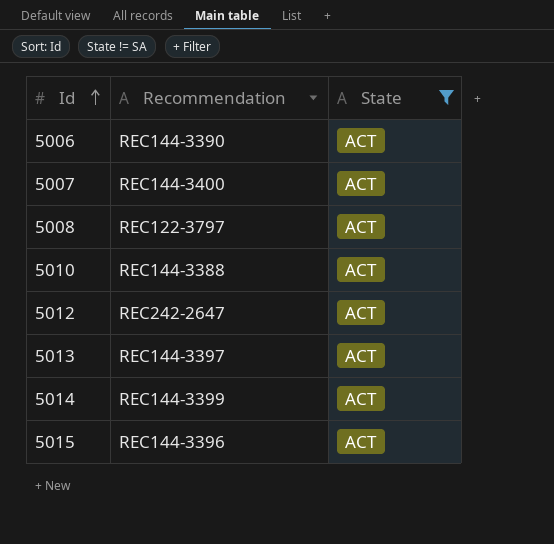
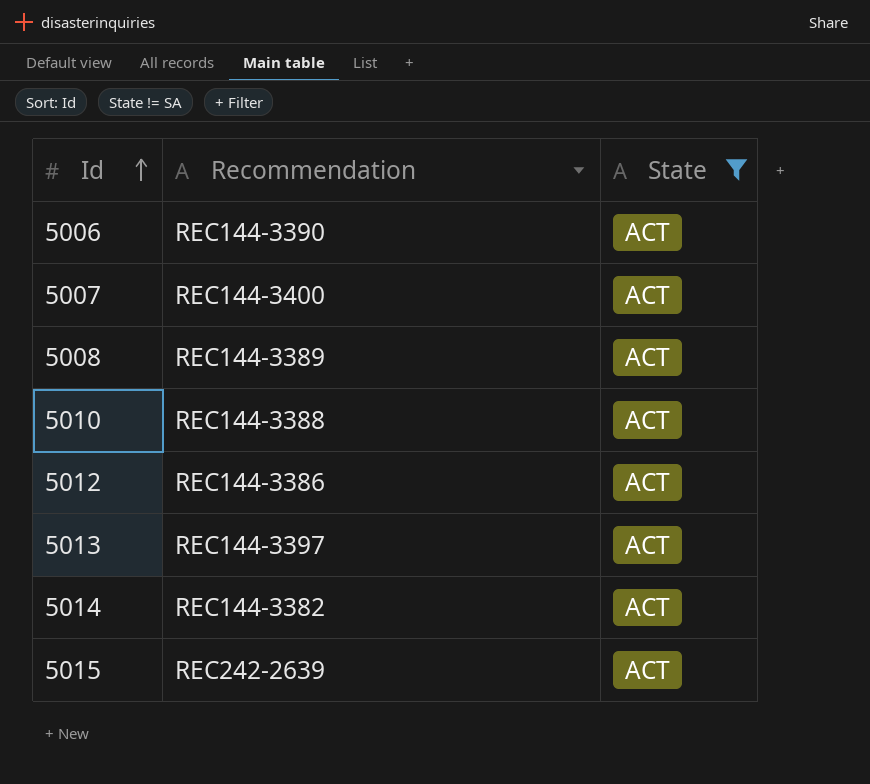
5008 | Recommendation: REC122-3797 -> REC144-3389
5012 | Recommendation: REC242-2647 -> REC144-3386
5014 | Recommendation: REC144-3399 -> REC144-3382
5015 | Recommendation: REC144-3396 -> REC242-2639

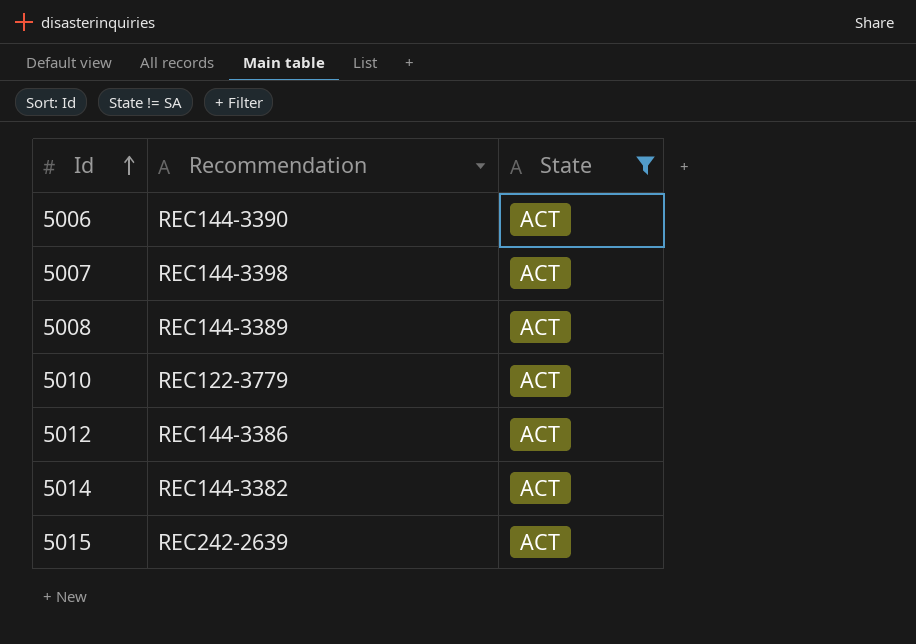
row 5013: REC144-3397 | ACT -> none
5007 | Recommendation: REC144-3400 -> REC144-3398
5010 | Recommendation: REC144-3388 -> REC122-3779

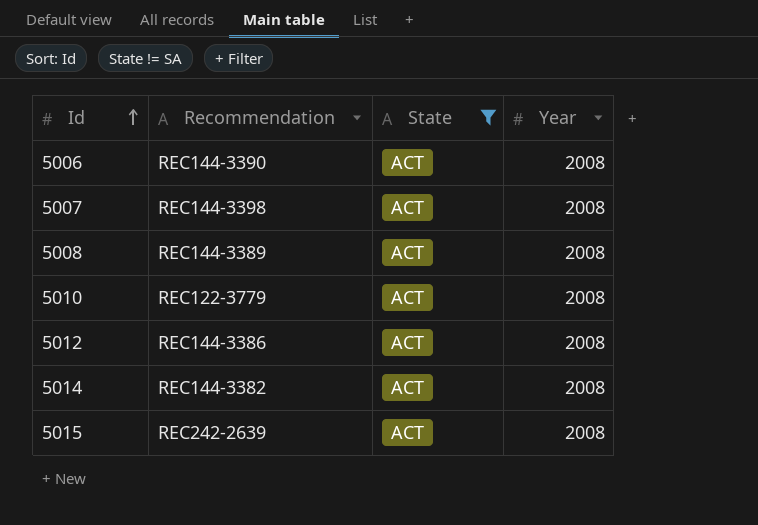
column Year | position: none -> 4

